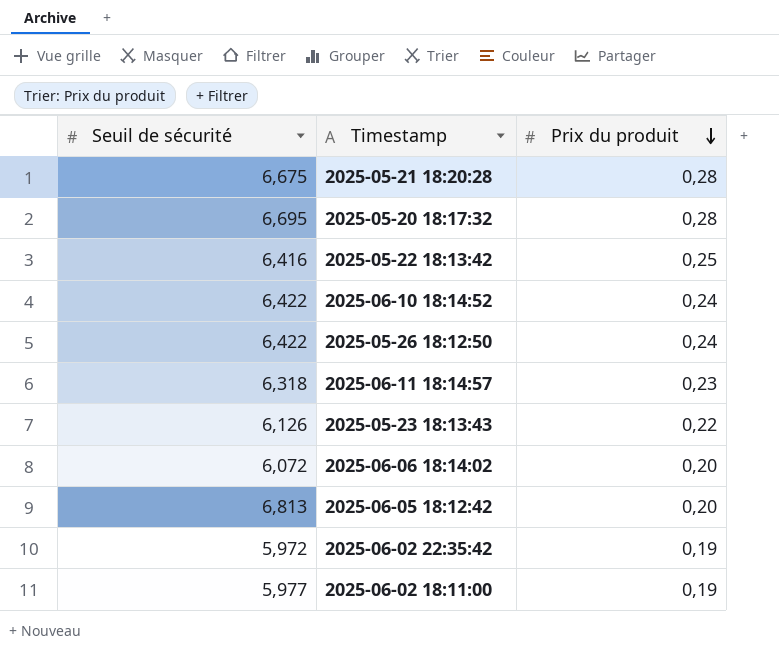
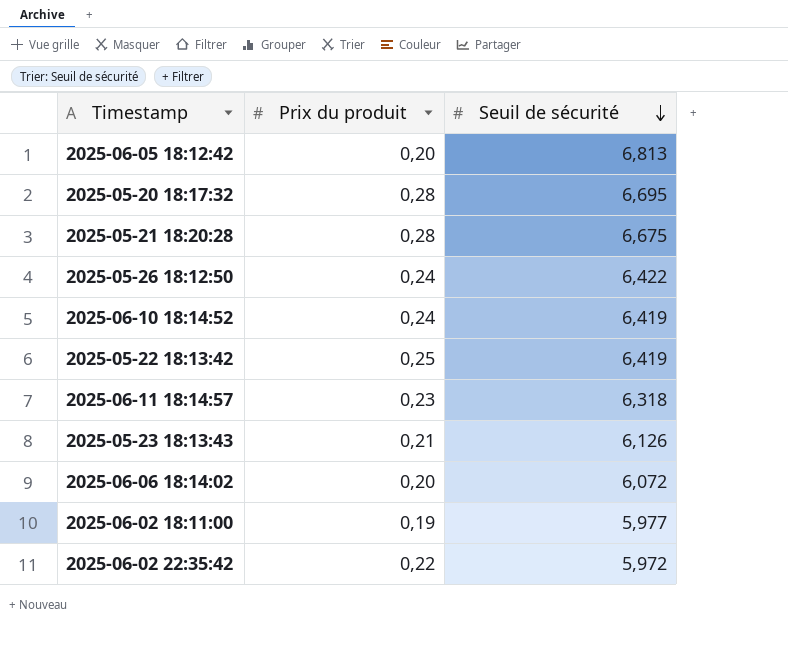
row order: Prix du produit descending -> Seuil de sécurité descending
column Seuil de sécurité | position: 1 -> 3
2025-06-10 18:14:52 | Seuil de sécurité: 6,422 -> 6,419
2025-05-22 18:13:42 | Seuil de sécurité: 6,416 -> 6,419
2025-05-23 18:13:43 | Prix du produit: 0,22 -> 0,21
2025-06-02 22:35:42 | Prix du produit: 0,19 -> 0,22

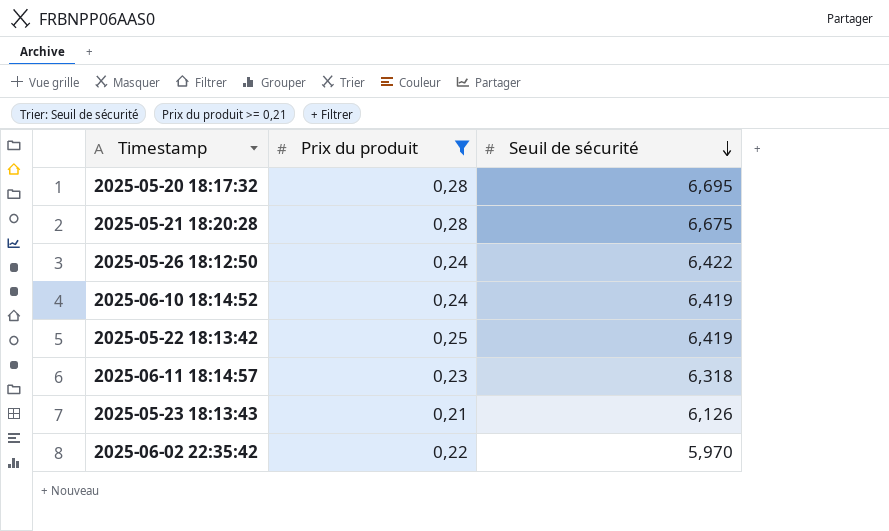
filter: none -> Prix du produit >= 0,21
2025-06-02 22:35:42 | Seuil de sécurité: 5,972 -> 5,970

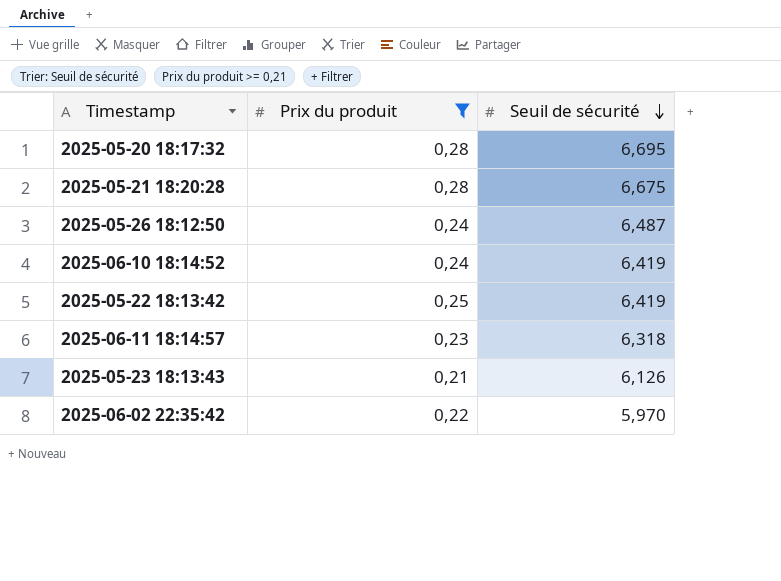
2025-05-26 18:12:50 | Seuil de sécurité: 6,422 -> 6,487

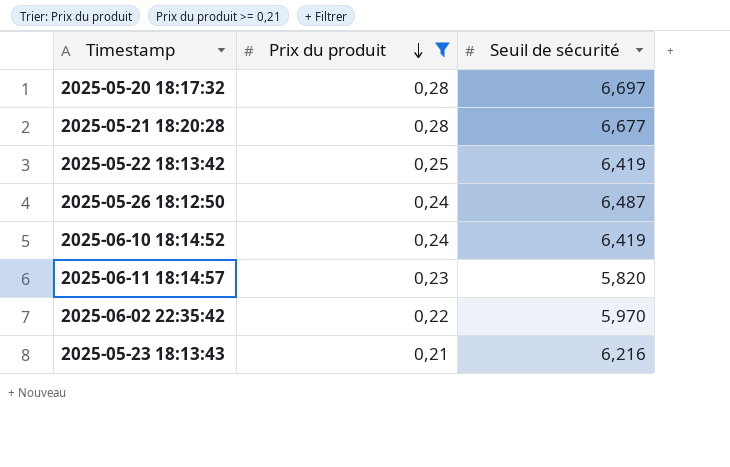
row order: Seuil de sécurité descending -> Prix du produit descending
2025-05-20 18:17:32 | Seuil de sécurité: 6,695 -> 6,697
2025-05-21 18:20:28 | Seuil de sécurité: 6,675 -> 6,677
2025-06-11 18:14:57 | Seuil de sécurité: 6,318 -> 5,820
2025-05-23 18:13:43 | Seuil de sécurité: 6,126 -> 6,216

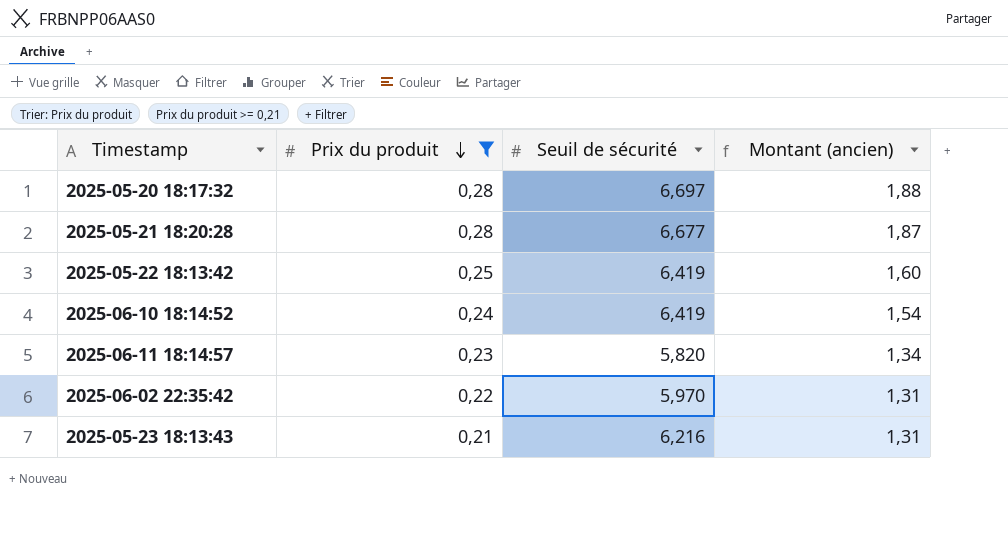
column Montant (ancien) | formula: none -> [Prix du produit] * [Seuil de sécurité]
row 2025-05-26 18:12:50: 0,24 | 6,487 -> none

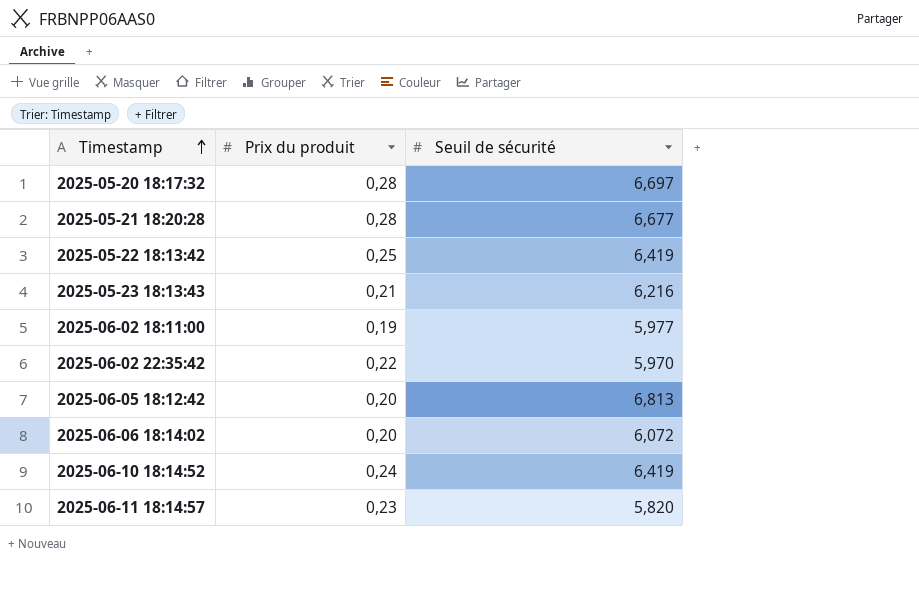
filter: Prix du produit >= 0,21 -> none
row order: Prix du produit descending -> Timestamp ascending
column Montant (ancien) | formula: [Prix du produit] * [Seuil de sécurité] -> none

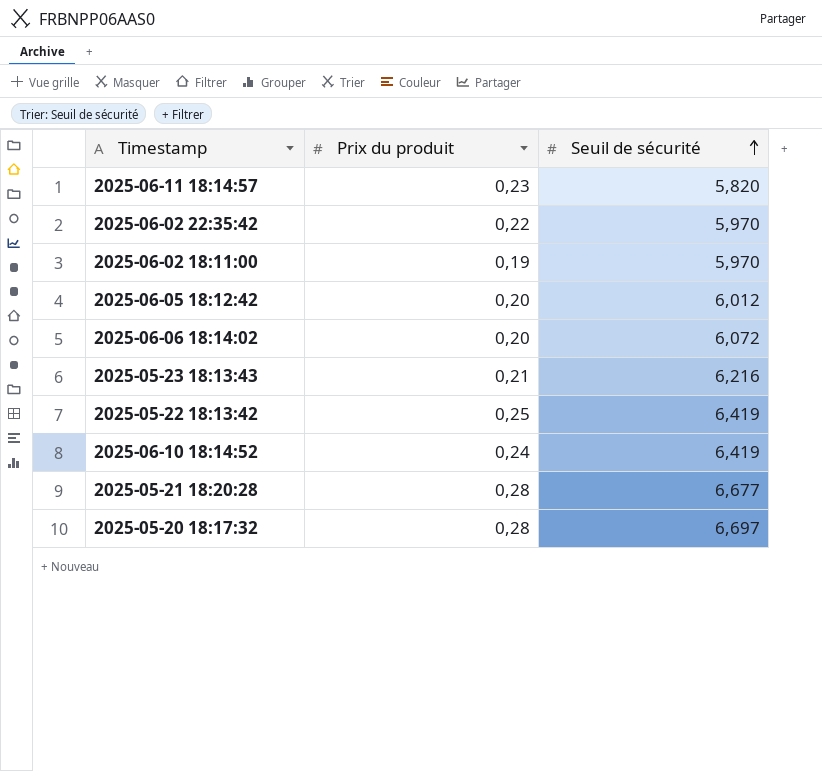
row order: Timestamp ascending -> Seuil de sécurité ascending
2025-06-02 18:11:00 | Seuil de sécurité: 5,977 -> 5,970
2025-06-05 18:12:42 | Seuil de sécurité: 6,813 -> 6,012

